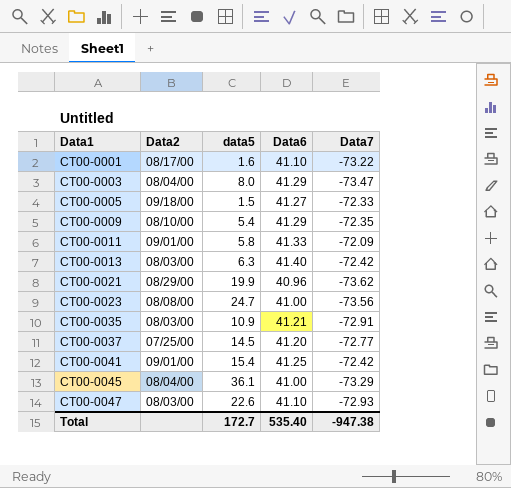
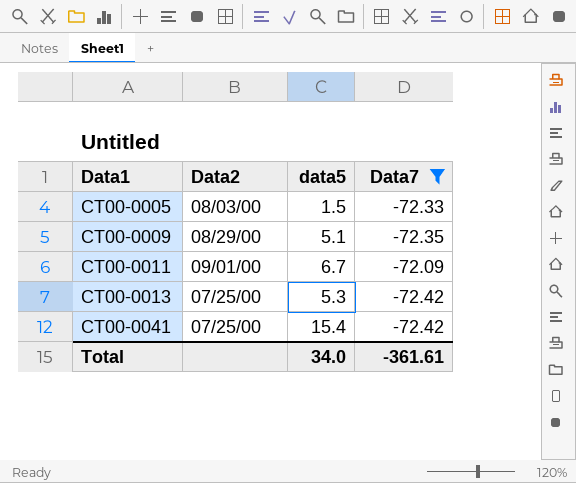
filter: none -> Data7 >= -72.42
column Data6 | position: 4 -> none
CT00-0005 | Data2: 09/18/00 -> 08/03/00
CT00-0009 | Data2: 08/10/00 -> 08/29/00
CT00-0009 | data5: 5.4 -> 5.1
CT00-0011 | data5: 5.8 -> 6.7
CT00-0013 | Data2: 08/03/00 -> 07/25/00
CT00-0013 | data5: 6.3 -> 5.3
CT00-0041 | Data2: 09/01/00 -> 07/25/00
Total | data5: 172.7 -> 34.0
Total | Data7: -947.38 -> -361.61

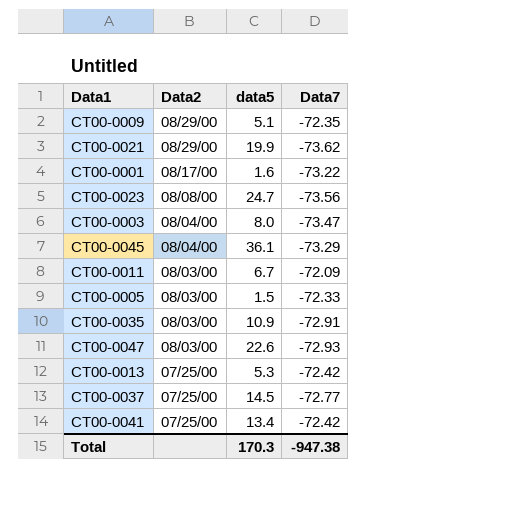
filter: Data7 >= -72.42 -> none
row order: Data1 ascending -> Data2 descending
CT00-0011 | Data2: 09/01/00 -> 08/03/00
CT00-0041 | data5: 15.4 -> 13.4
Total | data5: 34.0 -> 170.3
Total | Data7: -361.61 -> -947.38

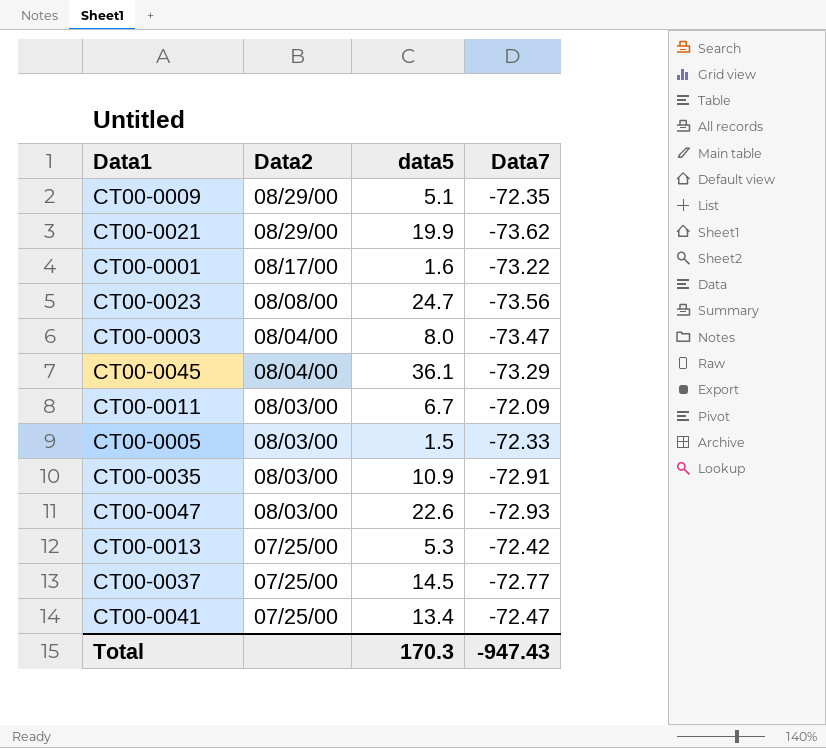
CT00-0041 | Data7: -72.42 -> -72.47
Total | Data7: -947.38 -> -947.43

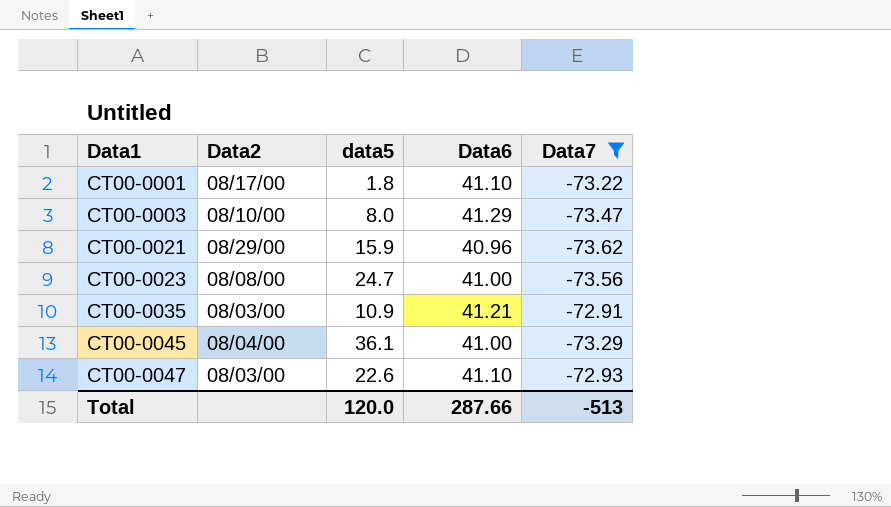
filter: none -> Data7 <= -72.91
row order: Data2 descending -> Data1 ascending
column Data6 | position: none -> 4
CT00-0001 | data5: 1.6 -> 1.8
CT00-0003 | Data2: 08/04/00 -> 08/10/00
CT00-0021 | data5: 19.9 -> 15.9
Total | data5: 170.3 -> 120.0
Total | Data7: -947.43 -> -513

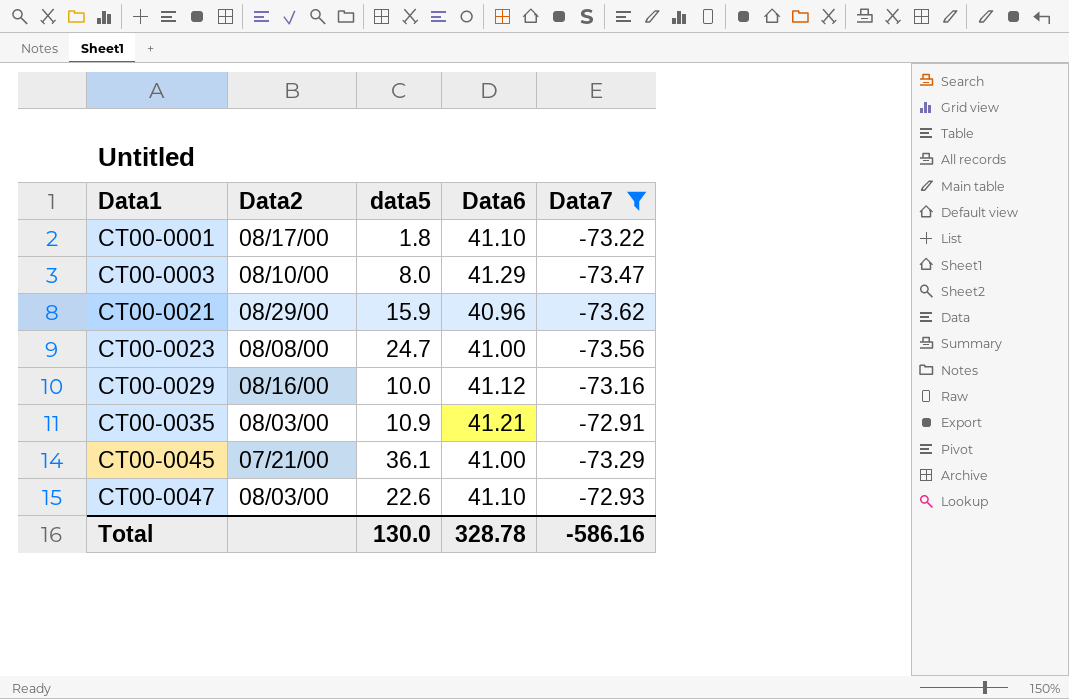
row CT00-0029: none -> 08/16/00 | 10.0 | 41.12 | -73.16
CT00-0045 | Data2: 08/04/00 -> 07/21/00
Total | data5: 120.0 -> 130.0
Total | Data6: 287.66 -> 328.78
Total | Data7: -513 -> -586.16

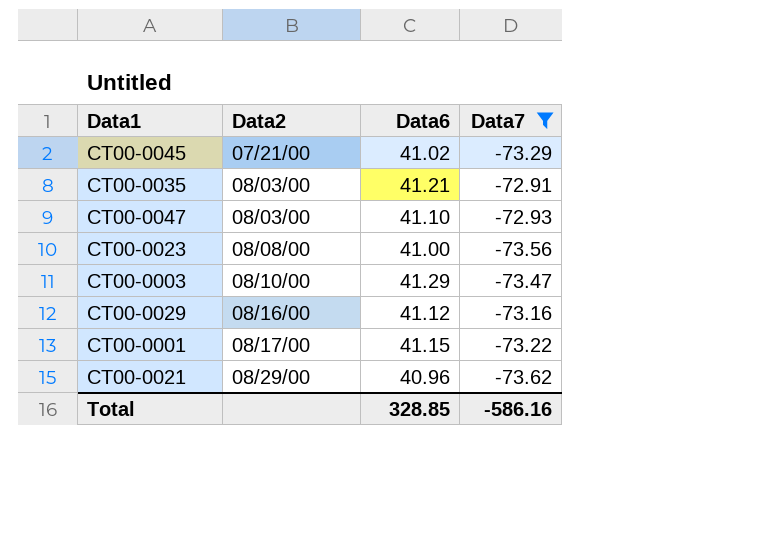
row order: Data1 ascending -> Data2 ascending
column data5 | position: 3 -> none
CT00-0045 | Data6: 41.00 -> 41.02
CT00-0001 | Data6: 41.10 -> 41.15
Total | Data6: 328.78 -> 328.85

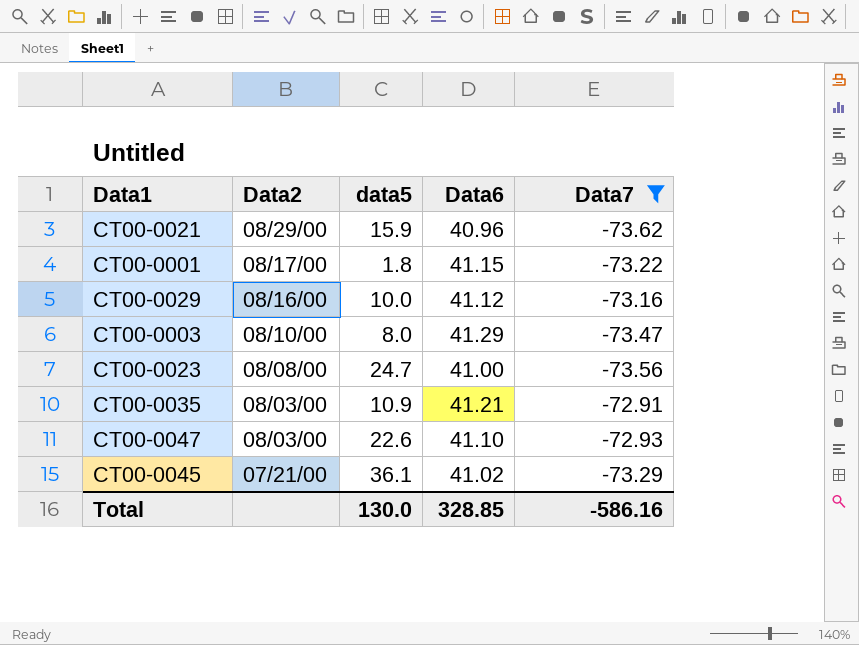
row order: Data2 ascending -> Data2 descending
column data5 | position: none -> 3

